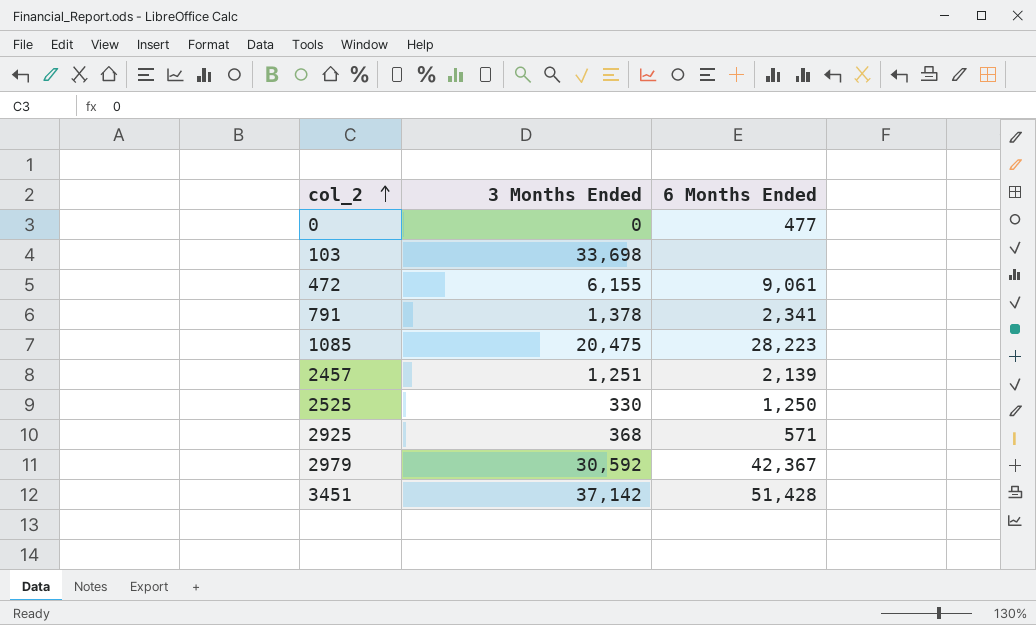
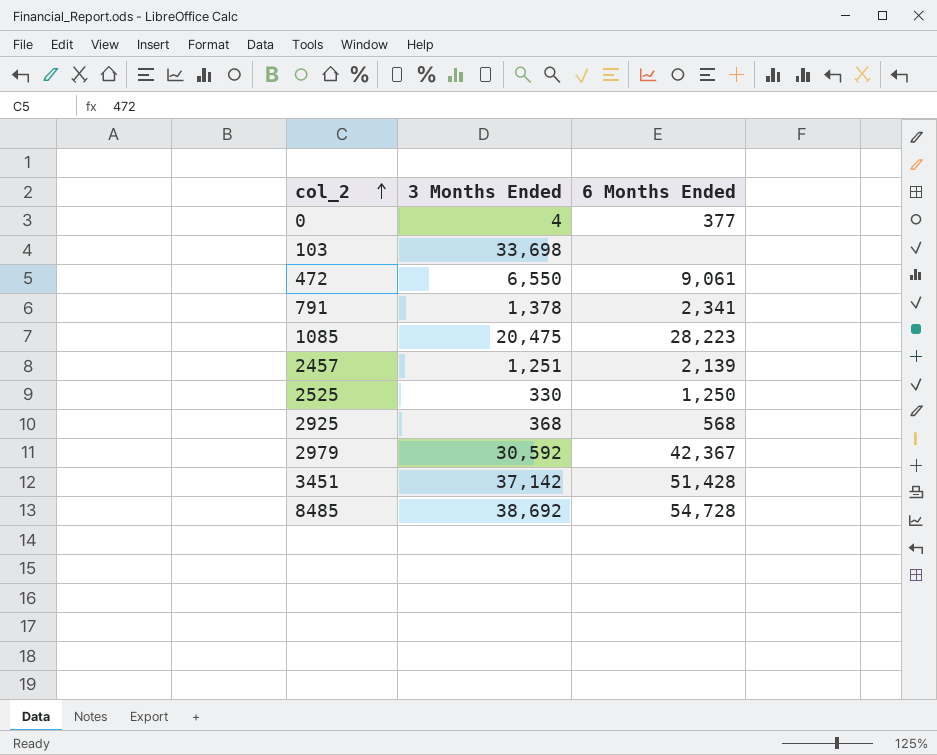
0 | 3 Months Ended: 0 -> 4
0 | 6 Months Ended: 477 -> 377
472 | 3 Months Ended: 6,155 -> 6,550
2925 | 6 Months Ended: 571 -> 568
row 8485: none -> 38,692 | 54,728

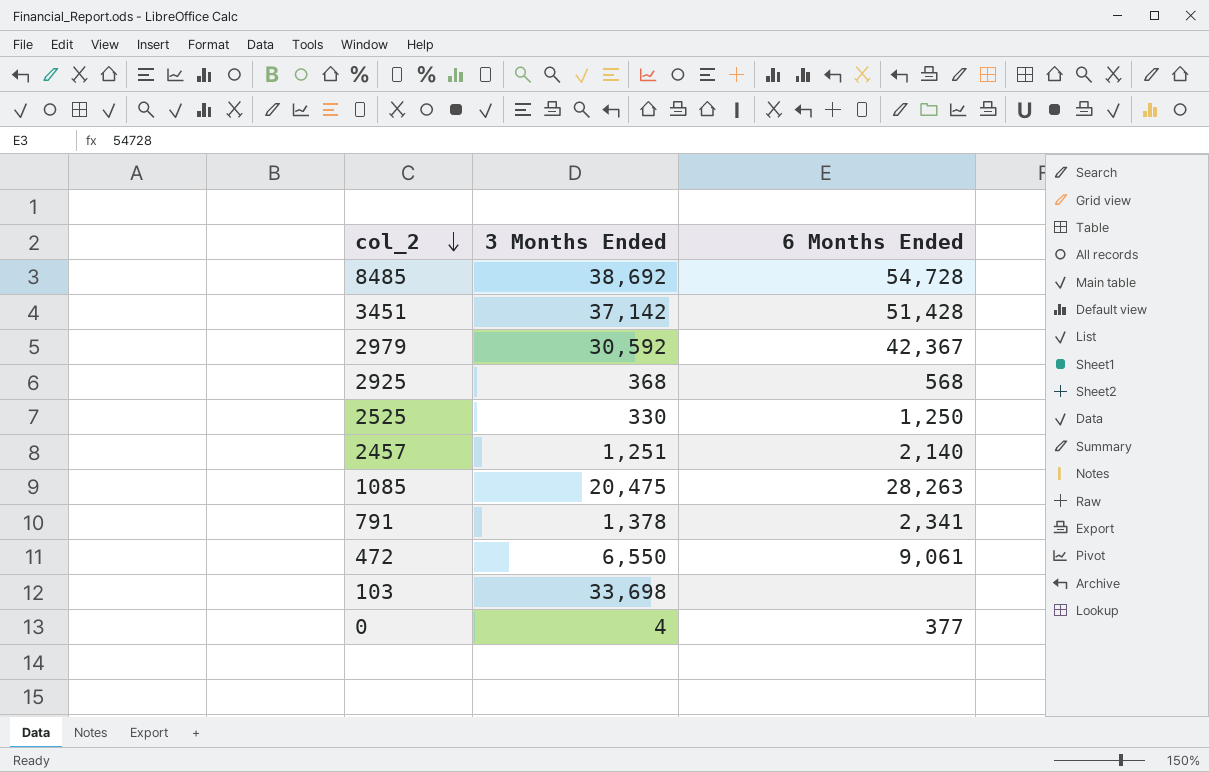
row order: col_2 ascending -> col_2 descending
2457 | 6 Months Ended: 2,139 -> 2,140
1085 | 6 Months Ended: 28,223 -> 28,263

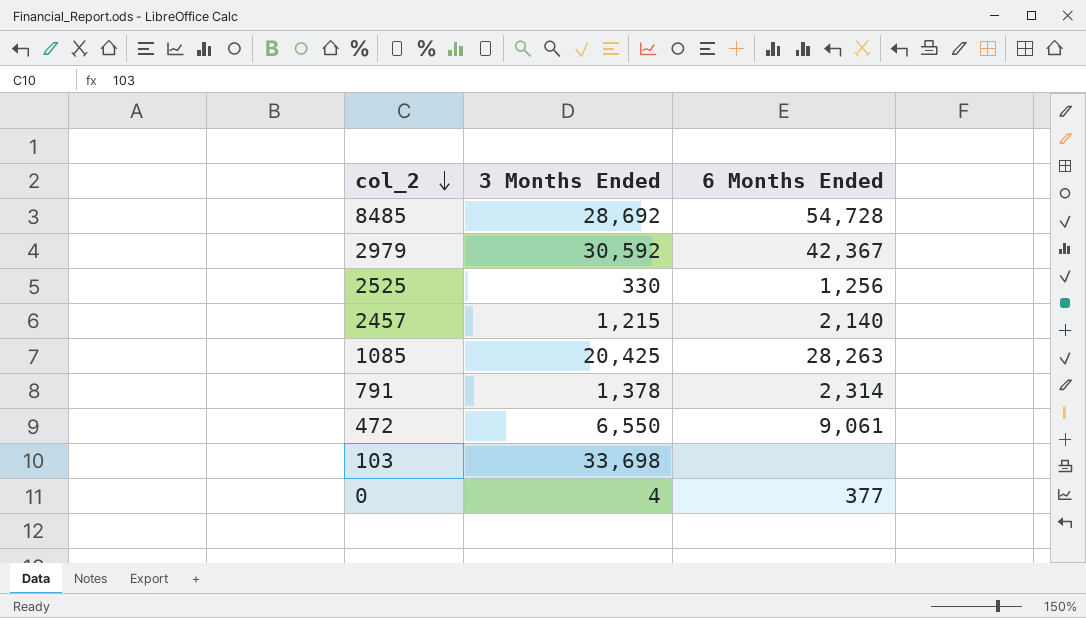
row 3451: 37,142 | 51,428 -> none
row 2925: 368 | 568 -> none
8485 | 3 Months Ended: 38,692 -> 28,692
2525 | 6 Months Ended: 1,250 -> 1,256
2457 | 3 Months Ended: 1,251 -> 1,215
1085 | 3 Months Ended: 20,475 -> 20,425
791 | 6 Months Ended: 2,341 -> 2,314

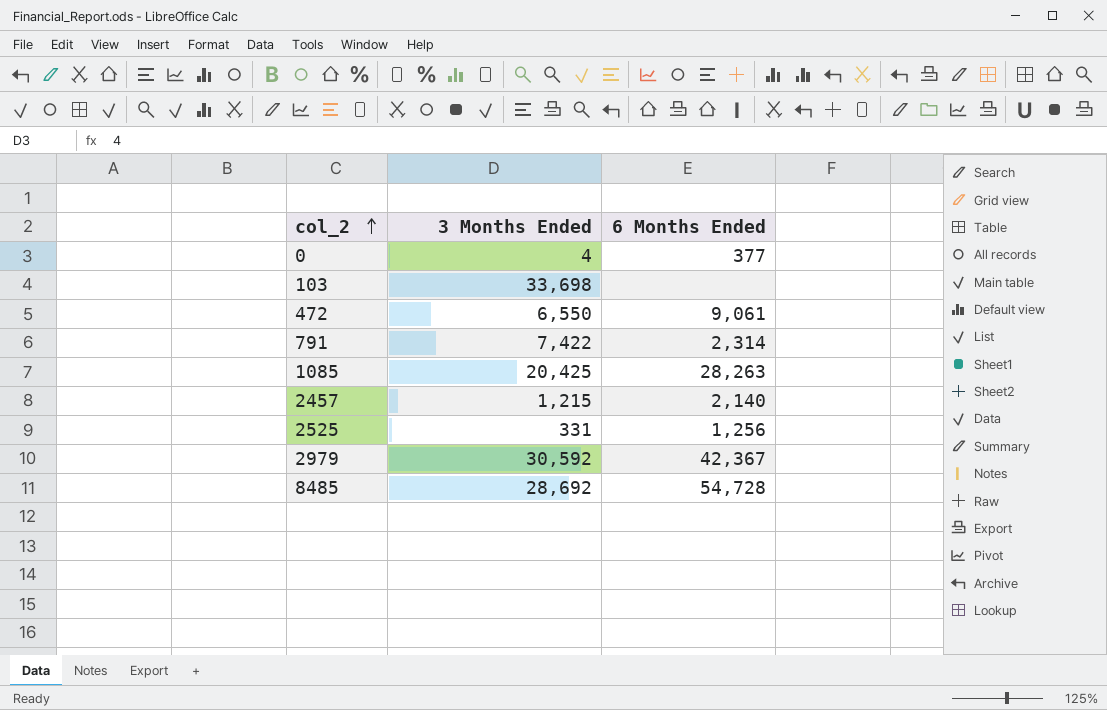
row order: col_2 descending -> col_2 ascending
791 | 3 Months Ended: 1,378 -> 7,422
2525 | 3 Months Ended: 330 -> 331

